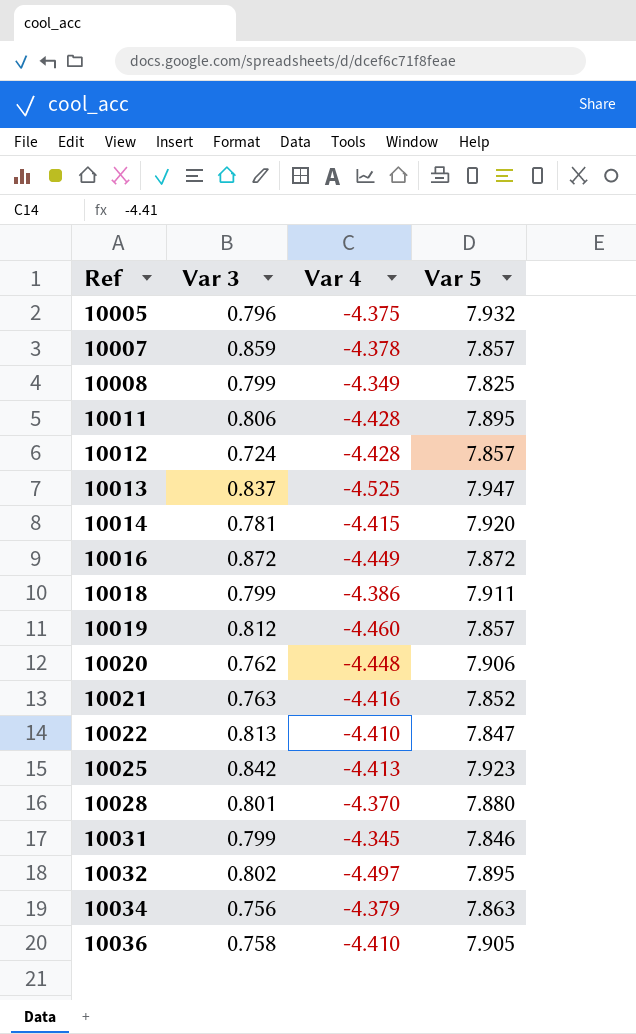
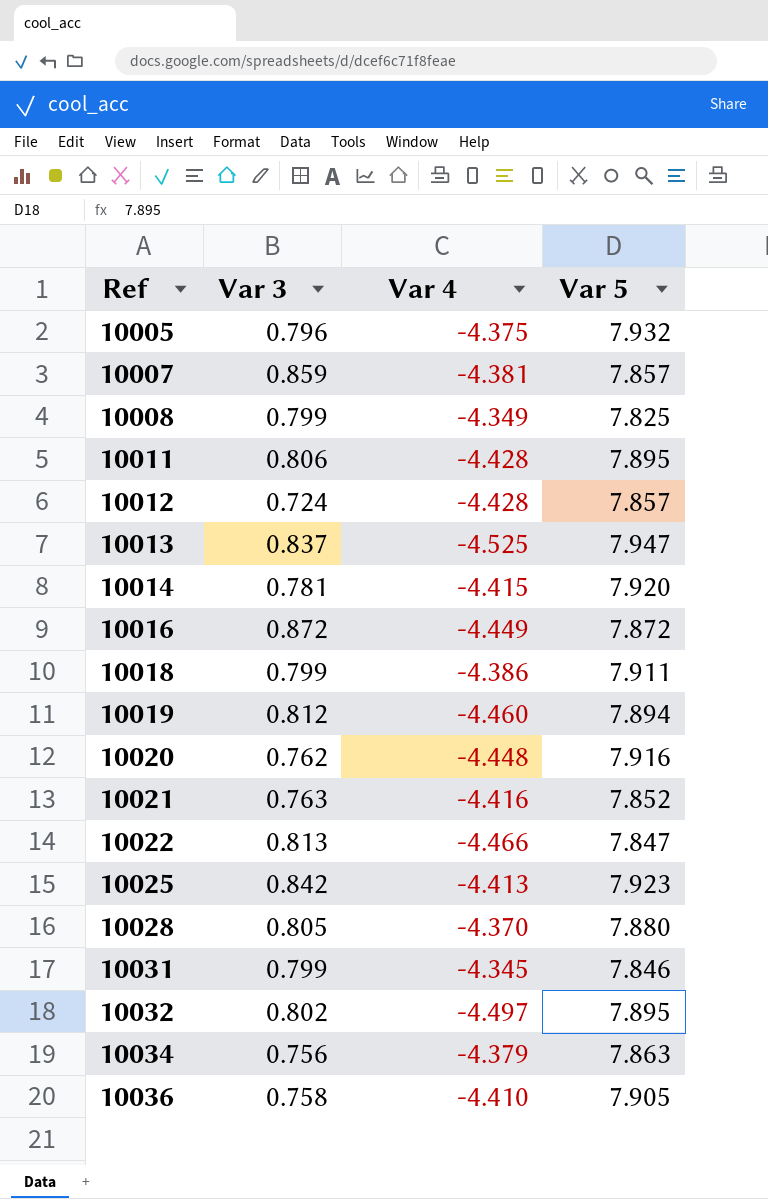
10007 | Var 4: -4.378 -> -4.381
10019 | Var 5: 7.857 -> 7.894
10020 | Var 5: 7.906 -> 7.916
10022 | Var 4: -4.410 -> -4.466
10028 | Var 3: 0.801 -> 0.805

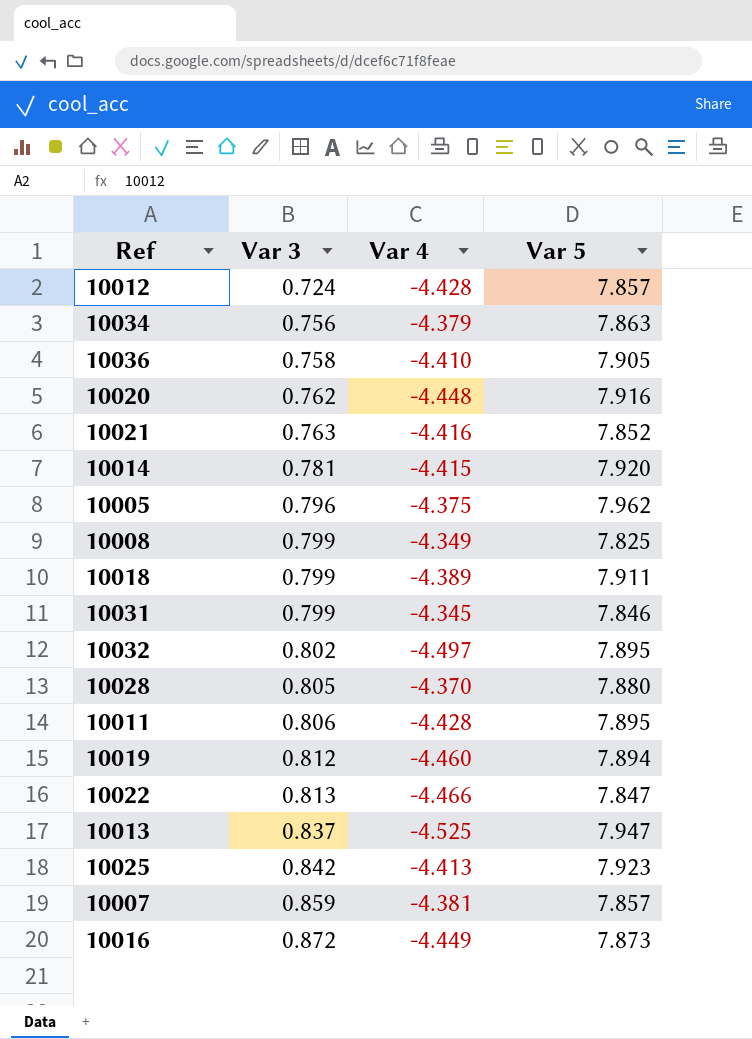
row order: Ref ascending -> Var 3 ascending
10005 | Var 5: 7.932 -> 7.962
10018 | Var 4: -4.386 -> -4.389
10016 | Var 5: 7.872 -> 7.873

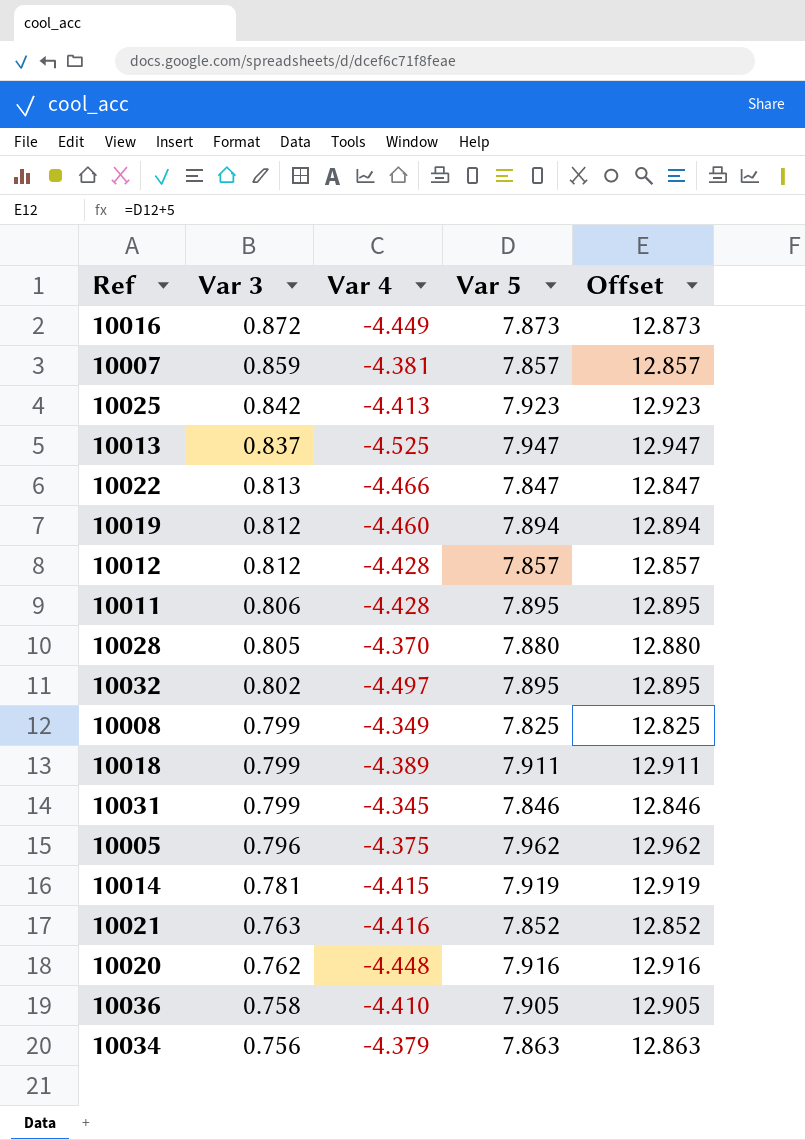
row order: Var 3 ascending -> Var 3 descending
column Offset | formula: none -> [Var 5] + 5
10012 | Var 3: 0.724 -> 0.812
10014 | Var 5: 7.920 -> 7.919

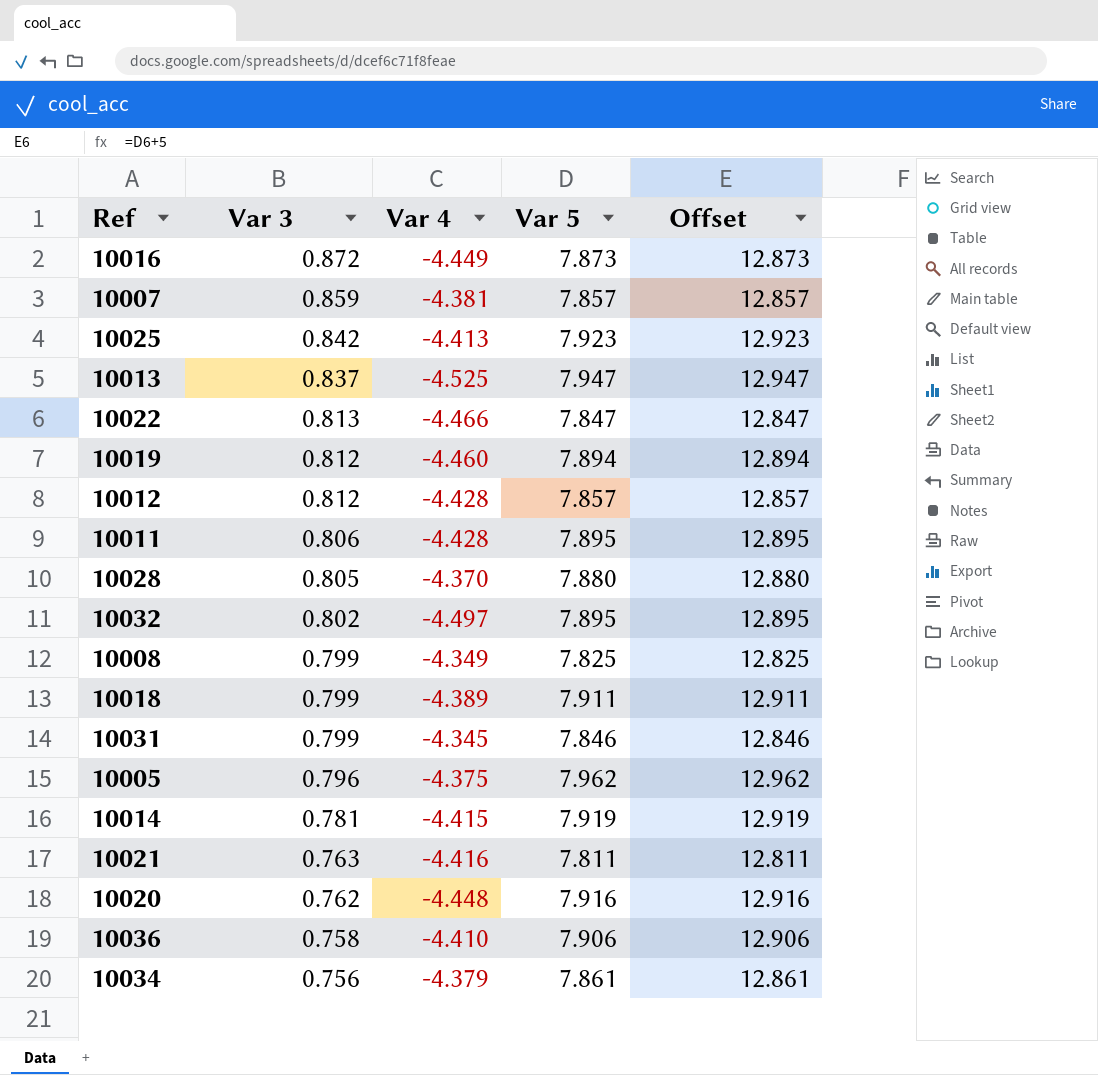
10021 | Var 5: 7.852 -> 7.811
10021 | Offset: 12.852 -> 12.811
10036 | Var 5: 7.905 -> 7.906
10036 | Offset: 12.905 -> 12.906
10034 | Var 5: 7.863 -> 7.861
10034 | Offset: 12.863 -> 12.861

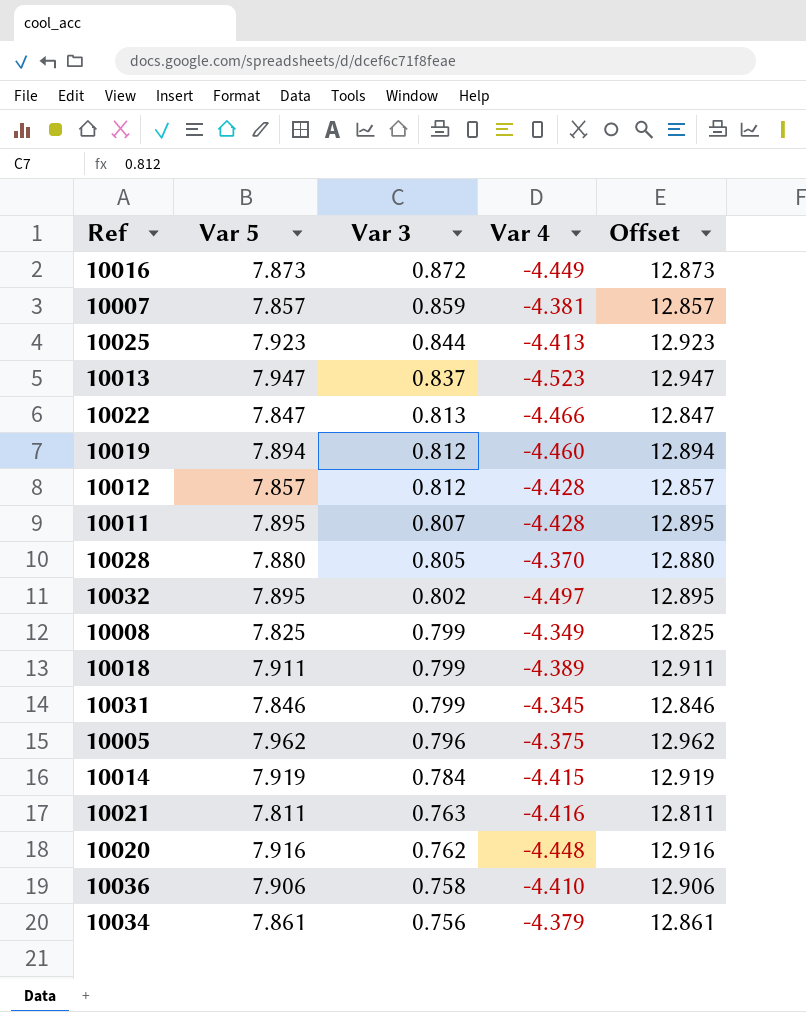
column Var 5 | position: 4 -> 2
10025 | Var 3: 0.842 -> 0.844
10013 | Var 4: -4.525 -> -4.523
10011 | Var 3: 0.806 -> 0.807
10014 | Var 3: 0.781 -> 0.784

